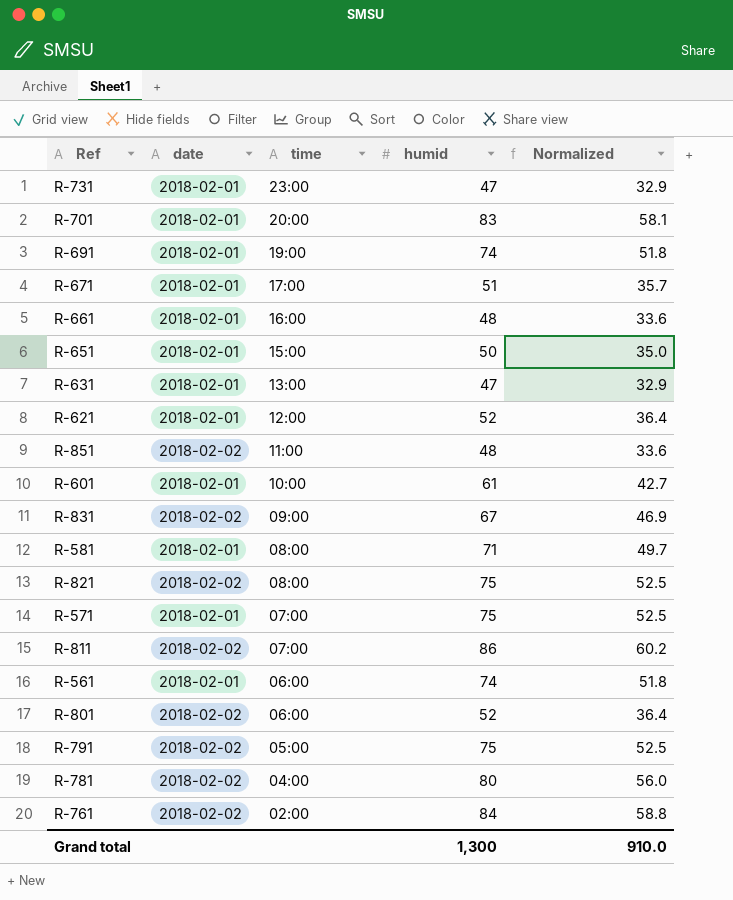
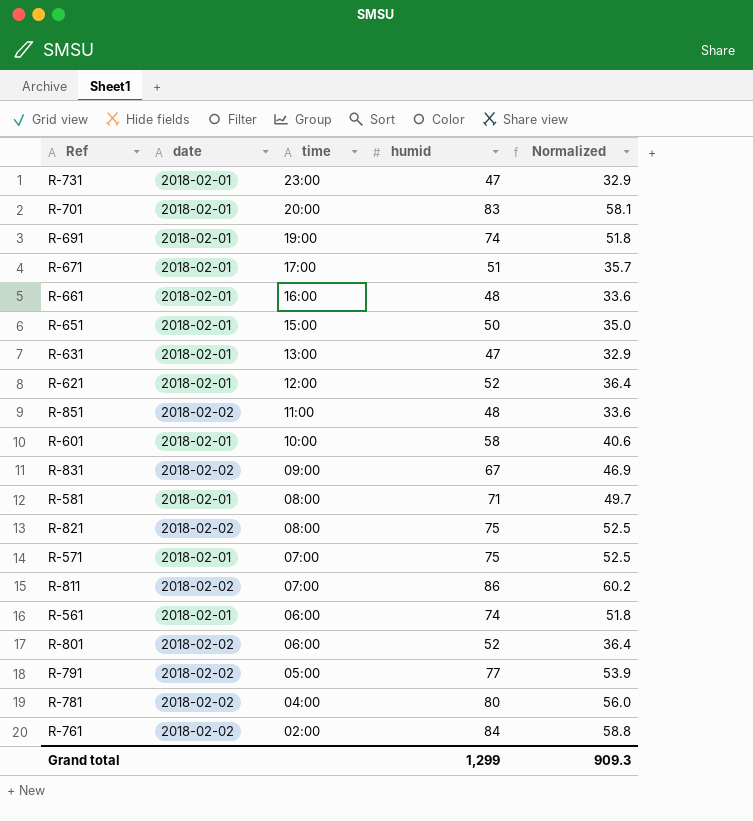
R-601 | humid: 61 -> 58
R-601 | Normalized: 42.7 -> 40.6
R-791 | humid: 75 -> 77
R-791 | Normalized: 52.5 -> 53.9
Grand total | humid: 1,300 -> 1,299
Grand total | Normalized: 910.0 -> 909.3

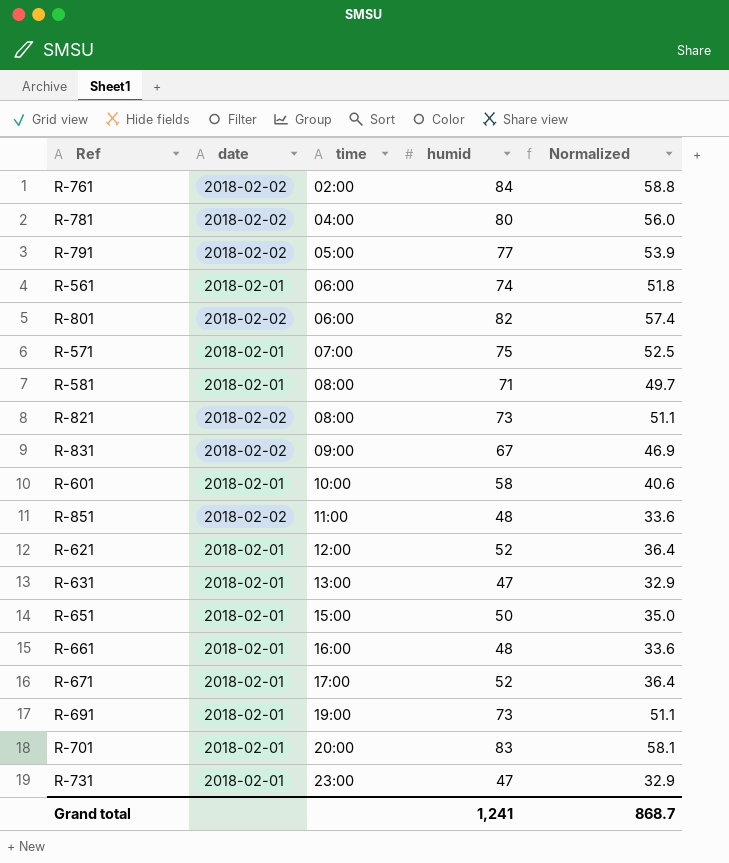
row order: time descending -> time ascending
row R-811: 2018-02-02 | 07:00 | 86 | 60.2 -> none
R-801 | humid: 52 -> 82
R-801 | Normalized: 36.4 -> 57.4
R-821 | humid: 75 -> 73
R-821 | Normalized: 52.5 -> 51.1
R-671 | humid: 51 -> 52
R-671 | Normalized: 35.7 -> 36.4
R-691 | humid: 74 -> 73
R-691 | Normalized: 51.8 -> 51.1
Grand total | humid: 1,299 -> 1,241
Grand total | Normalized: 909.3 -> 868.7

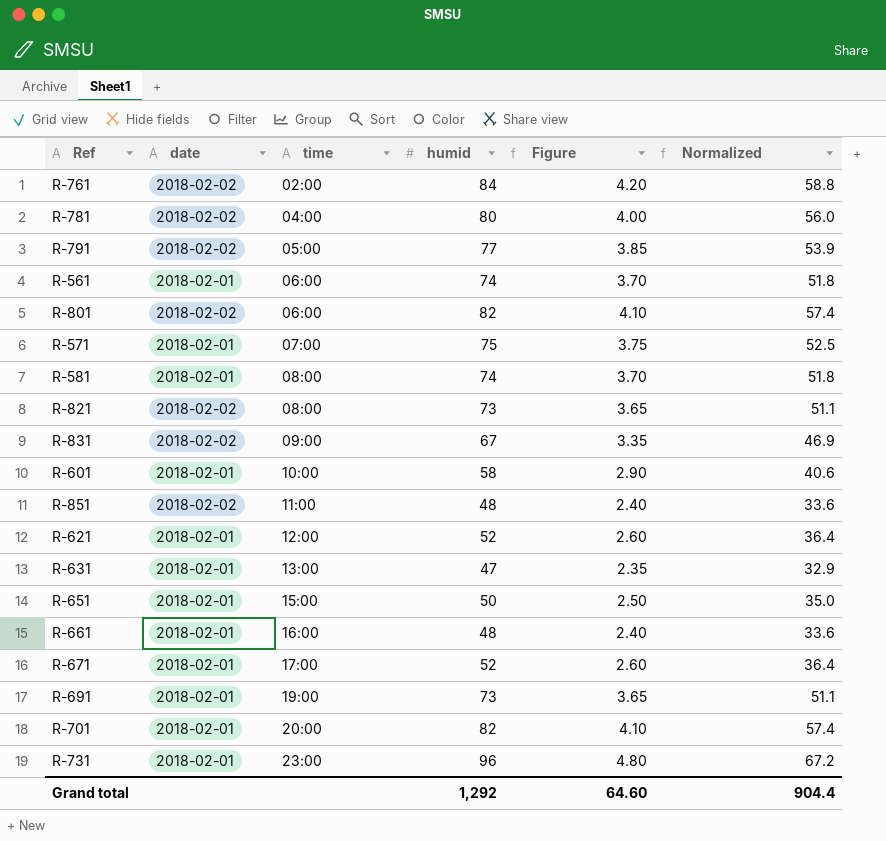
column Figure | formula: none -> [humid] * 0.05
R-581 | humid: 71 -> 74
R-581 | Normalized: 49.7 -> 51.8
R-701 | humid: 83 -> 82
R-701 | Normalized: 58.1 -> 57.4
R-731 | humid: 47 -> 96
R-731 | Normalized: 32.9 -> 67.2
Grand total | humid: 1,241 -> 1,292
Grand total | Normalized: 868.7 -> 904.4

